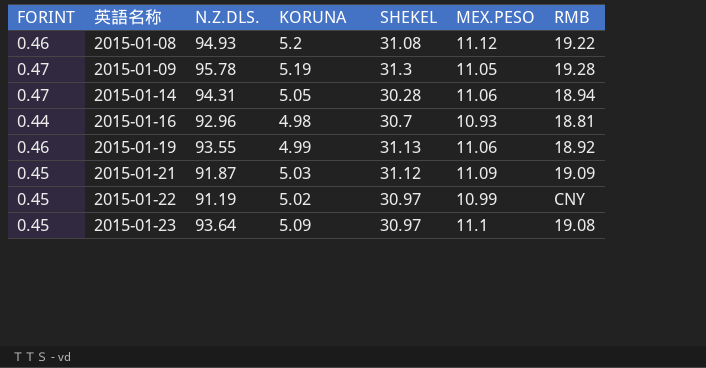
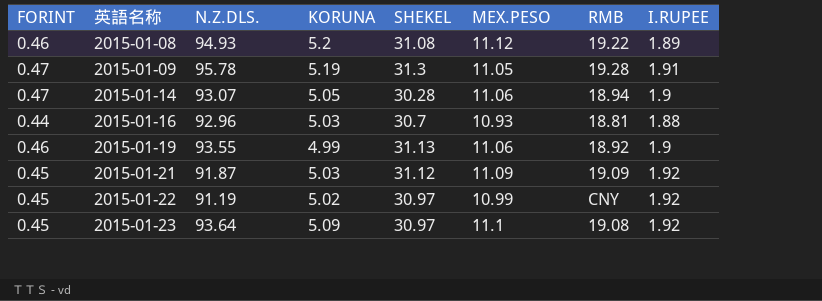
column I.RUPEE | position: none -> 8
2015-01-14 | N.Z.DLS.: 94.31 -> 93.07
2015-01-16 | KORUNA: 4.98 -> 5.03

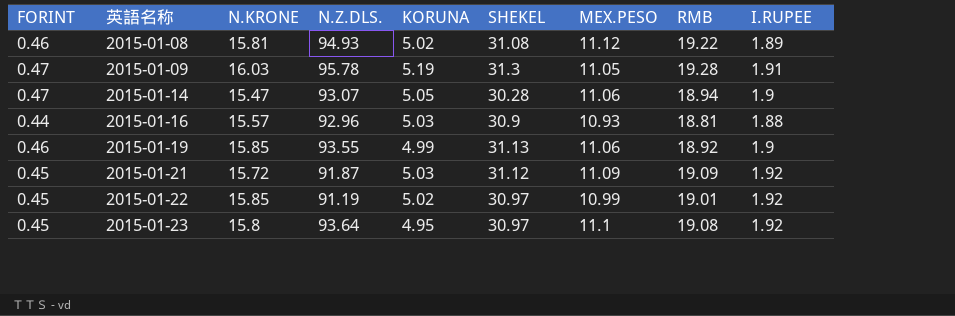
column N.KRONE | position: none -> 3
2015-01-08 | KORUNA: 5.2 -> 5.02
2015-01-16 | SHEKEL: 30.7 -> 30.9
2015-01-22 | RMB: CNY -> 19.01
2015-01-23 | KORUNA: 5.09 -> 4.95

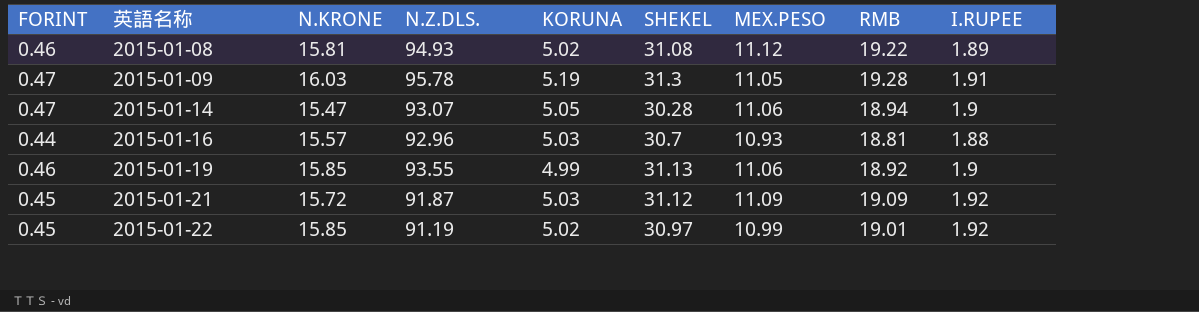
row 2015-01-23: 0.45 | 15.8 | 93.64 | 4.95 | 30.97 | 11.1 | 19.08 | 1.92 -> none
2015-01-16 | SHEKEL: 30.9 -> 30.7

